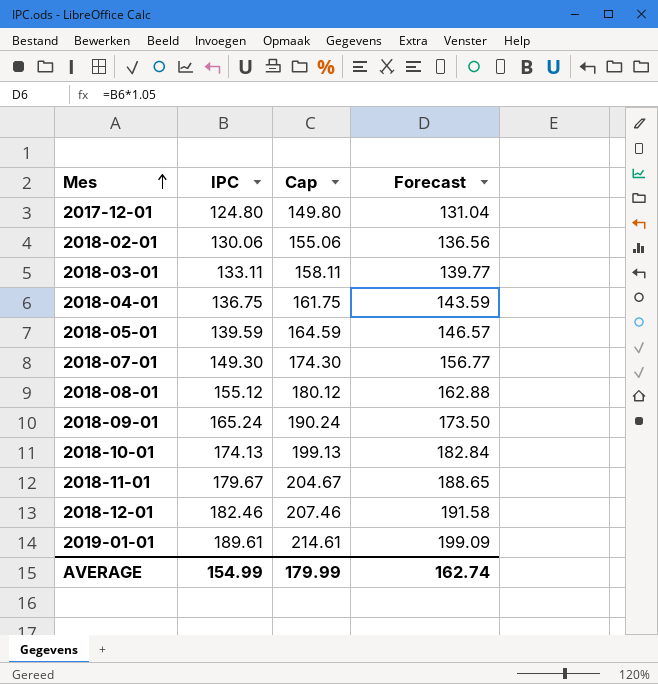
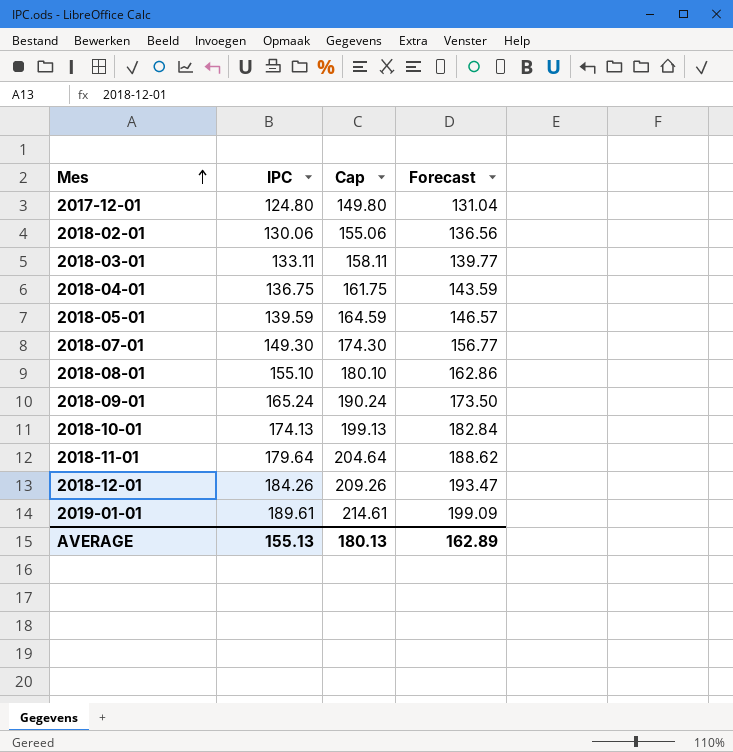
2018-08-01 | IPC: 155.12 -> 155.10
2018-08-01 | Cap: 180.12 -> 180.10
2018-08-01 | Forecast: 162.88 -> 162.86
2018-11-01 | IPC: 179.67 -> 179.64
2018-11-01 | Cap: 204.67 -> 204.64
2018-11-01 | Forecast: 188.65 -> 188.62
2018-12-01 | IPC: 182.46 -> 184.26
2018-12-01 | Cap: 207.46 -> 209.26
2018-12-01 | Forecast: 191.58 -> 193.47
AVERAGE | IPC: 154.99 -> 155.13
AVERAGE | Cap: 179.99 -> 180.13
AVERAGE | Forecast: 162.74 -> 162.89

